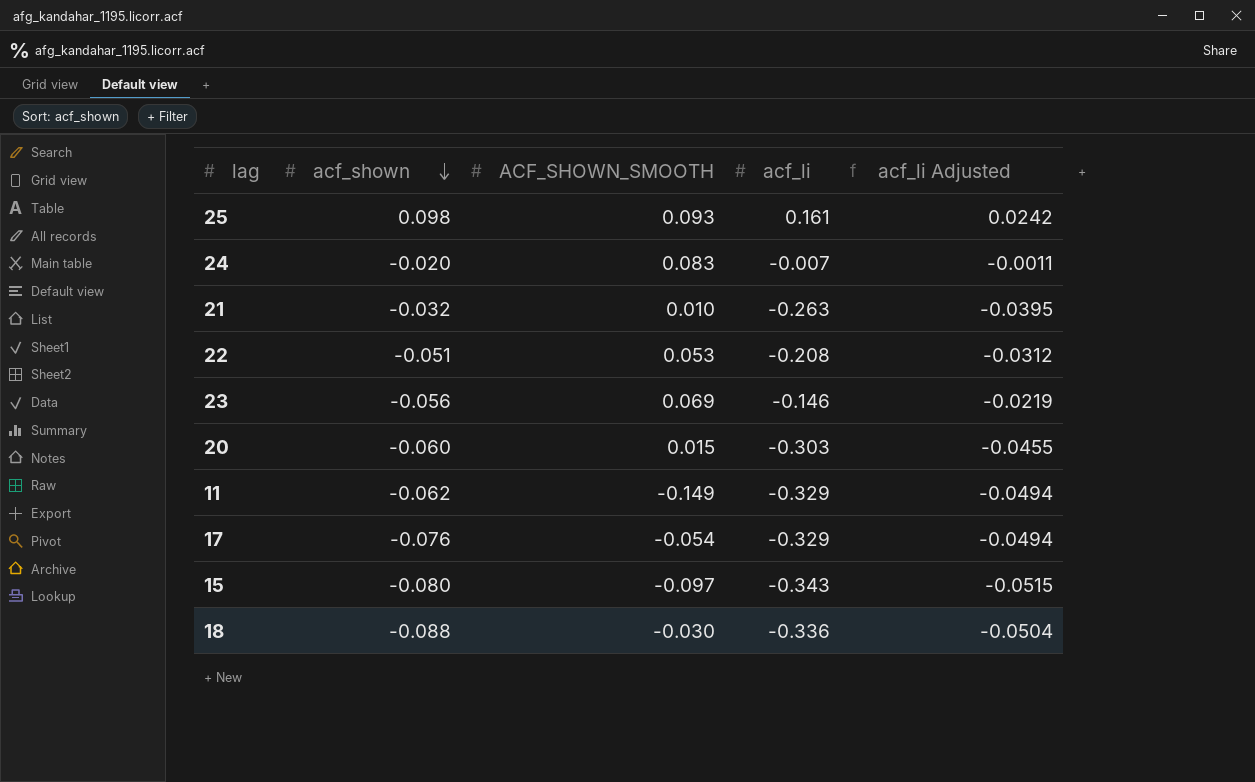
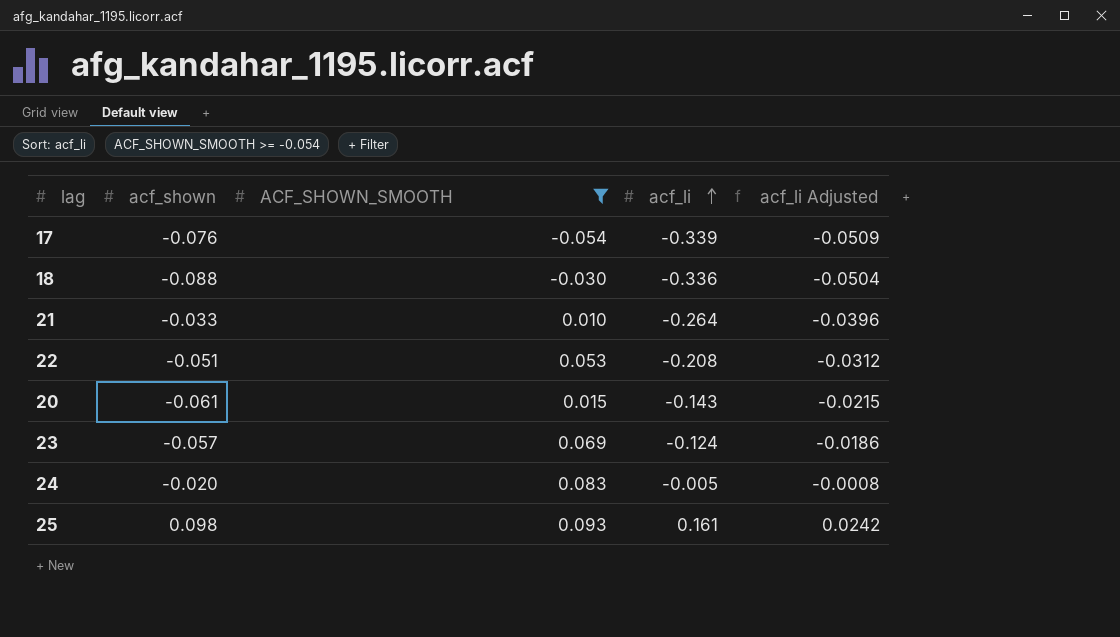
filter: none -> ACF_SHOWN_SMOOTH >= -0.054
row order: acf_shown descending -> acf_li ascending
17 | acf_li: -0.329 -> -0.339
17 | acf_li Adjusted: -0.0494 -> -0.0509
21 | acf_shown: -0.032 -> -0.033
21 | acf_li: -0.263 -> -0.264
21 | acf_li Adjusted: -0.0395 -> -0.0396
20 | acf_shown: -0.060 -> -0.061
20 | acf_li: -0.303 -> -0.143
20 | acf_li Adjusted: -0.0455 -> -0.0215
23 | acf_shown: -0.056 -> -0.057
23 | acf_li: -0.146 -> -0.124
23 | acf_li Adjusted: -0.0219 -> -0.0186
24 | acf_li: -0.007 -> -0.005
24 | acf_li Adjusted: -0.0011 -> -0.0008

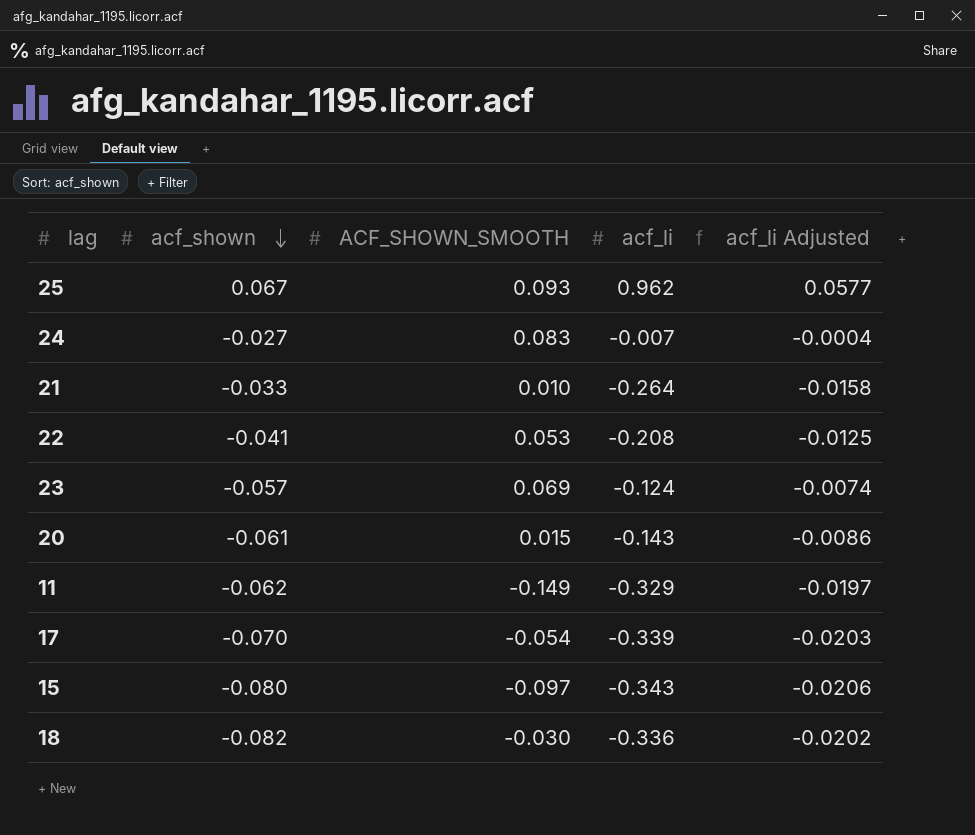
filter: ACF_SHOWN_SMOOTH >= -0.054 -> none
row order: acf_li ascending -> acf_shown descending
column acf_li Adjusted | formula: [acf_li] * 0.15 -> [acf_li] * 0.06
25 | acf_shown: 0.098 -> 0.067
25 | acf_li: 0.161 -> 0.962
24 | acf_shown: -0.020 -> -0.027
24 | acf_li: -0.005 -> -0.007
22 | acf_shown: -0.051 -> -0.041
17 | acf_shown: -0.076 -> -0.070
18 | acf_shown: -0.088 -> -0.082

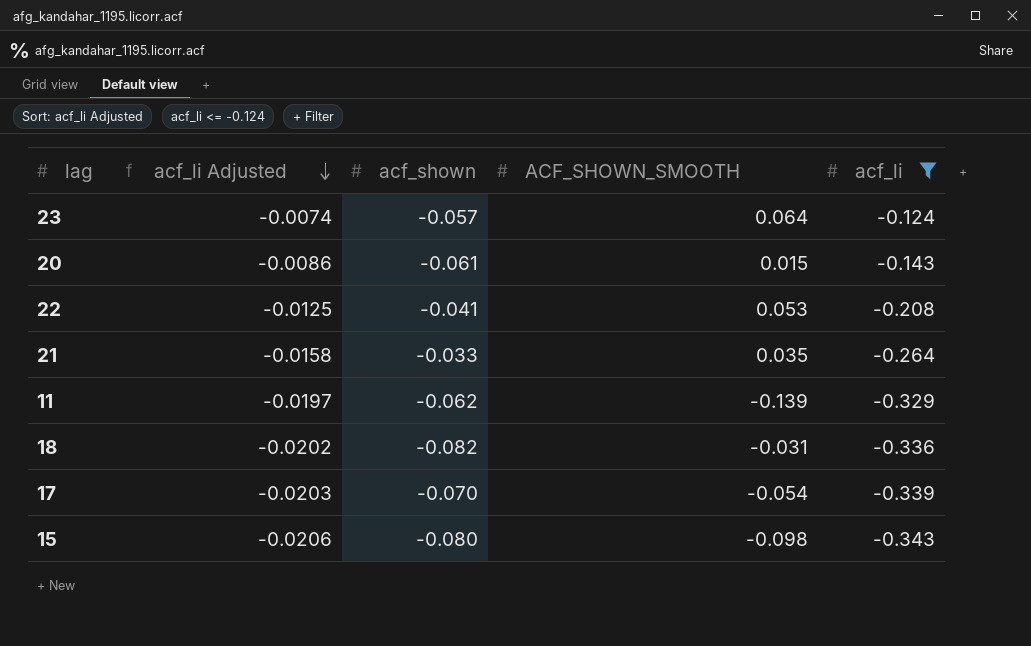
filter: none -> acf_li <= -0.124
row order: acf_shown descending -> acf_li Adjusted descending
column acf_li Adjusted | position: 5 -> 2
23 | ACF_SHOWN_SMOOTH: 0.069 -> 0.064
21 | ACF_SHOWN_SMOOTH: 0.010 -> 0.035
11 | ACF_SHOWN_SMOOTH: -0.149 -> -0.139
18 | ACF_SHOWN_SMOOTH: -0.030 -> -0.031
15 | ACF_SHOWN_SMOOTH: -0.097 -> -0.098

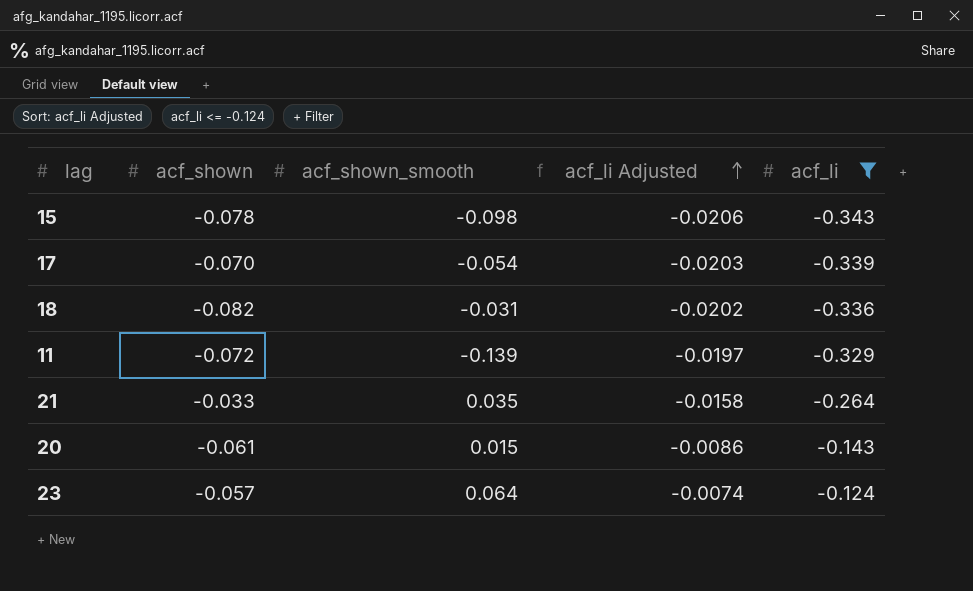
row order: acf_li Adjusted descending -> acf_li Adjusted ascending
column name: ACF_SHOWN_SMOOTH -> acf_shown_smooth
column acf_li Adjusted | position: 2 -> 4
row 22: -0.0125 | -0.041 | 0.053 | -0.208 -> none
15 | acf_shown: -0.080 -> -0.078
11 | acf_shown: -0.062 -> -0.072

